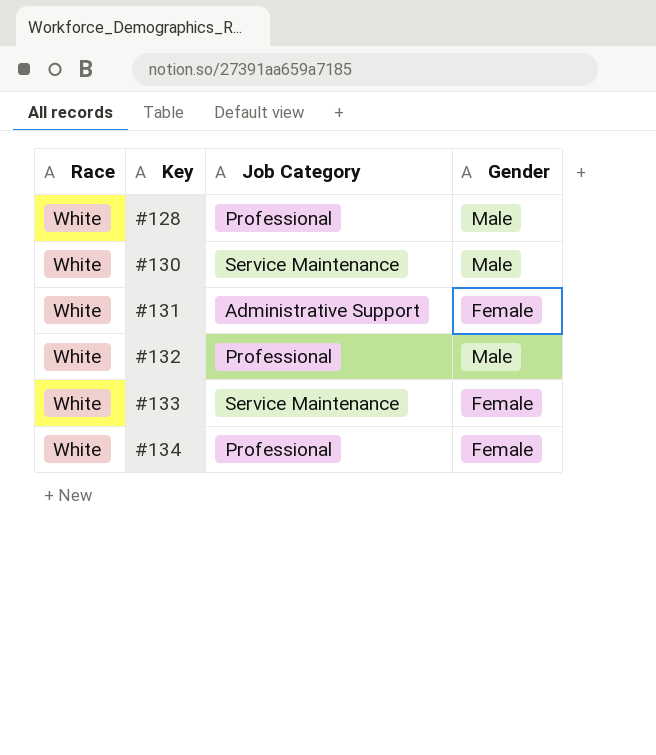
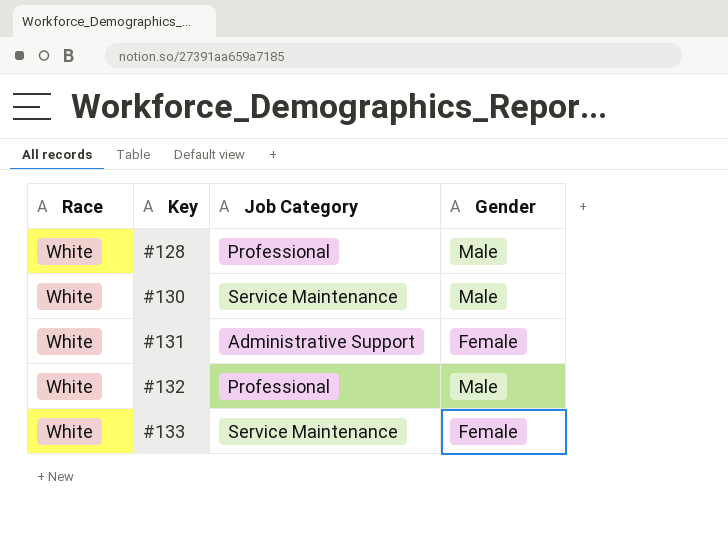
row #134: White | Professional | Female -> none

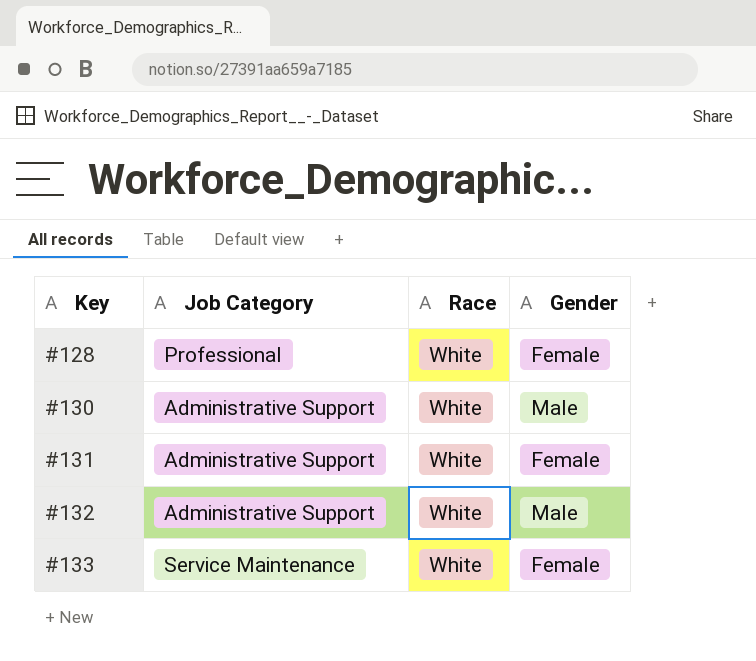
column Race | position: 1 -> 3
#128 | Gender: Male -> Female
#130 | Job Category: Service Maintenance -> Administrative Support
#132 | Job Category: Professional -> Administrative Support

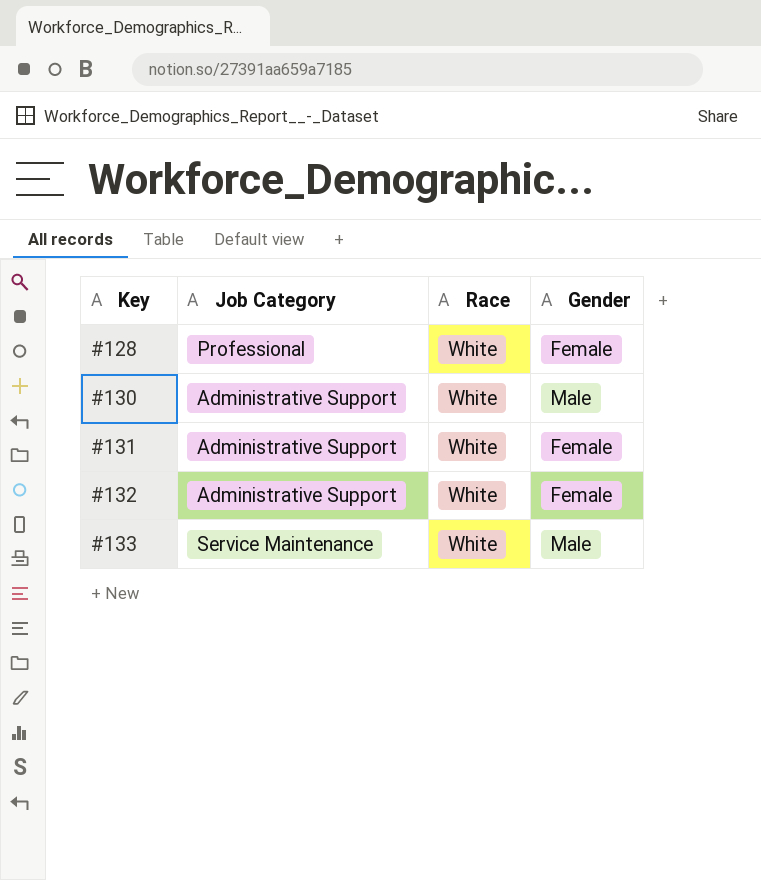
#132 | Gender: Male -> Female
#133 | Gender: Female -> Male

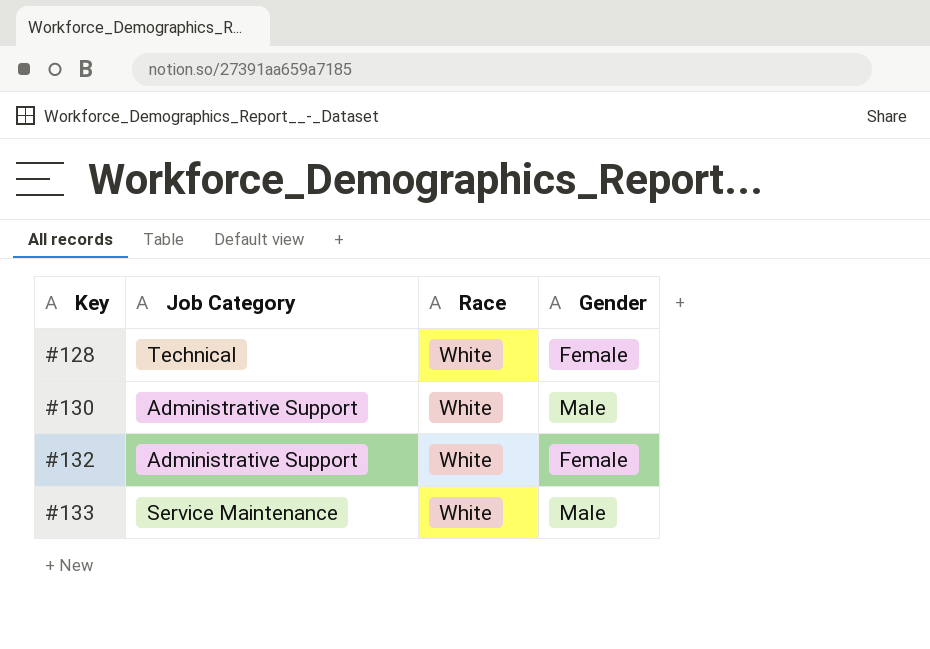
row #131: Administrative Support | White | Female -> none
#128 | Job Category: Professional -> Technical

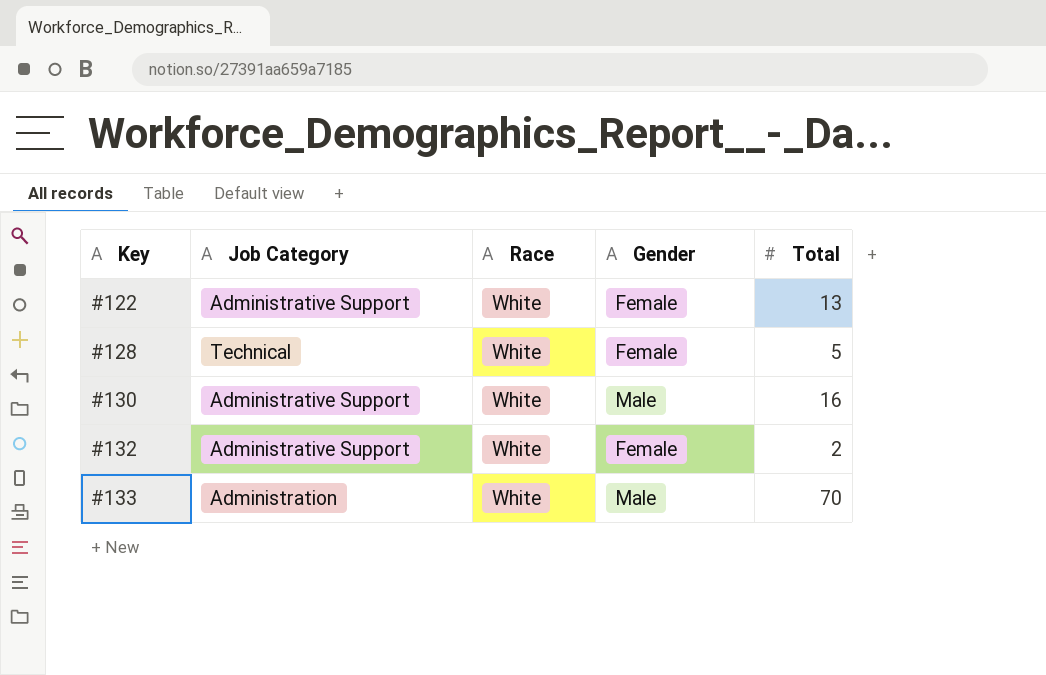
column Total | position: none -> 5
row #122: none -> Administrative Support | White | Female | 13
#133 | Job Category: Service Maintenance -> Administration

